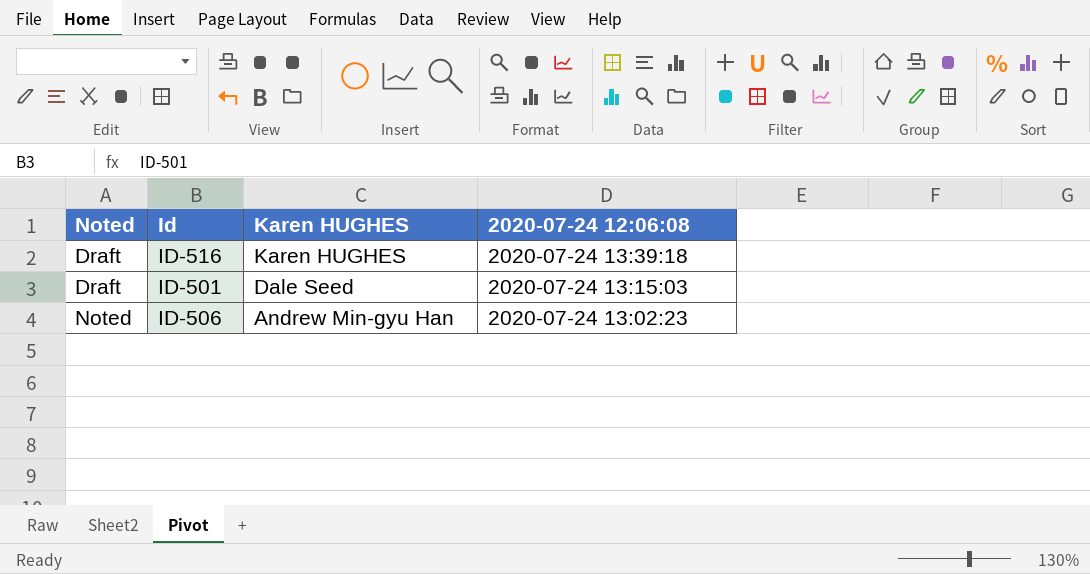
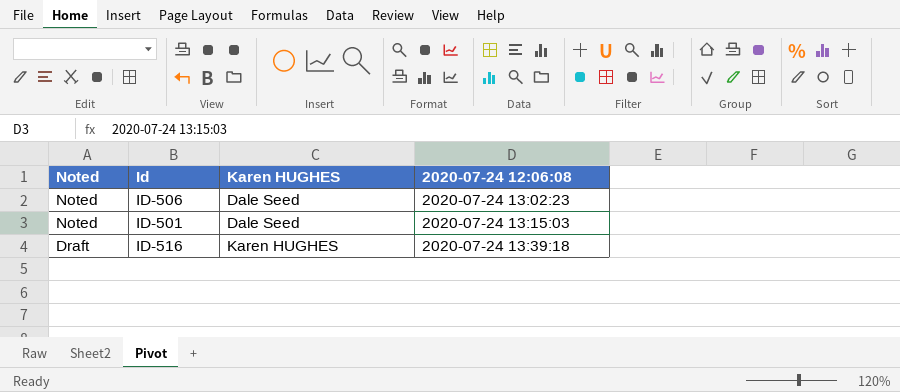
row order: Noted ascending -> Noted descending
ID-506 | Karen HUGHES: Andrew Min-gyu Han -> Dale Seed
ID-501 | Noted: Draft -> Noted

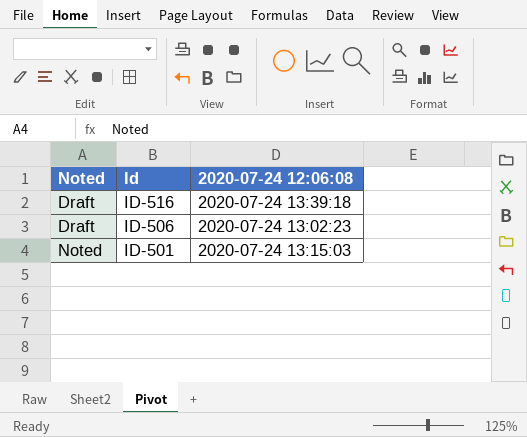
row order: Noted descending -> Noted ascending
column Karen HUGHES | position: 3 -> none
ID-506 | Noted: Noted -> Draft

